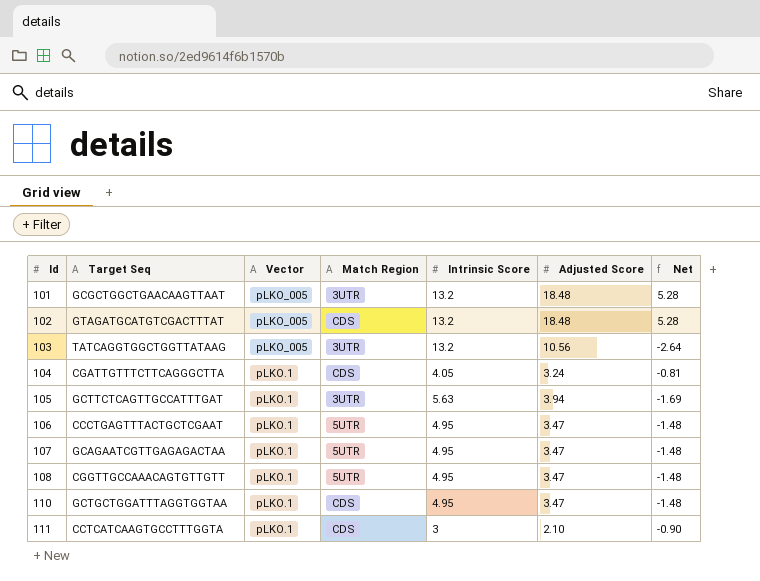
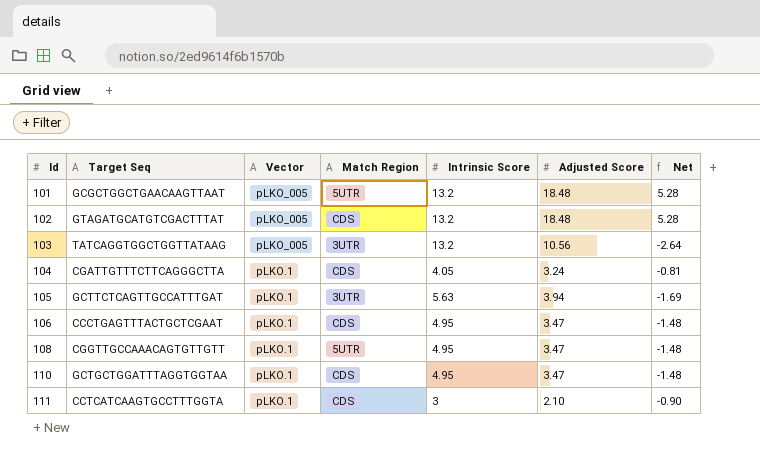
row 107: GCAGAATCGTTGAGAGACTAA | pLKO.1 | 5UTR | 4.95 | 3.47 | -1.48 -> none
101 | Match Region: 3UTR -> 5UTR
106 | Match Region: 5UTR -> CDS

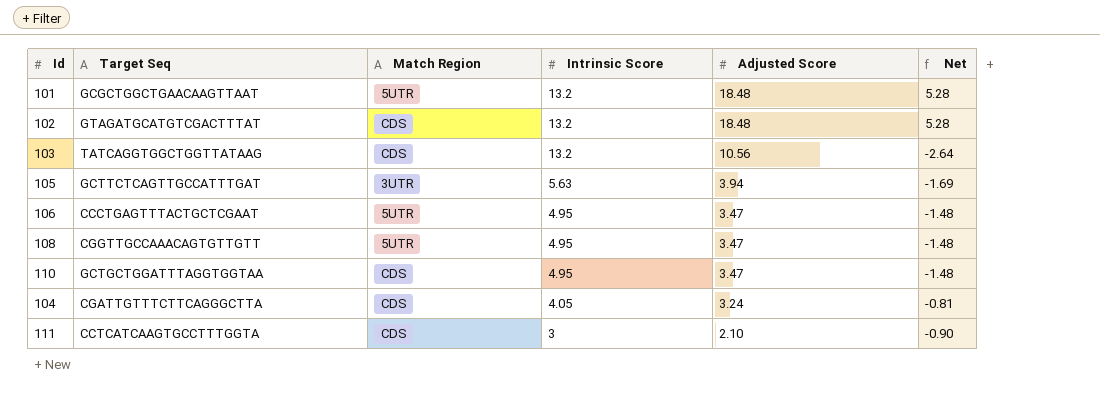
row order: Id ascending -> Intrinsic Score descending
column Vector | position: 3 -> none
103 | Match Region: 3UTR -> CDS
106 | Match Region: CDS -> 5UTR

